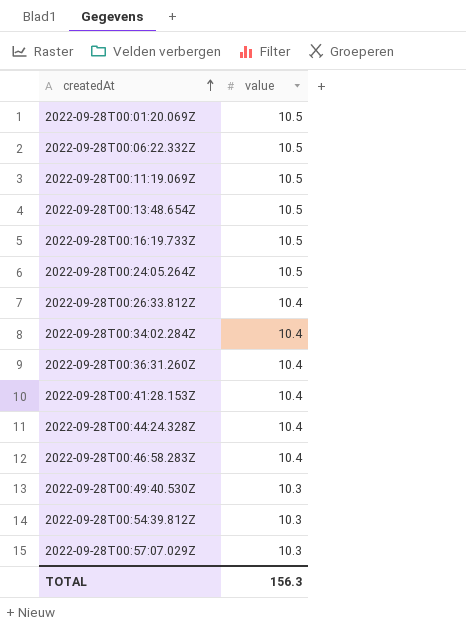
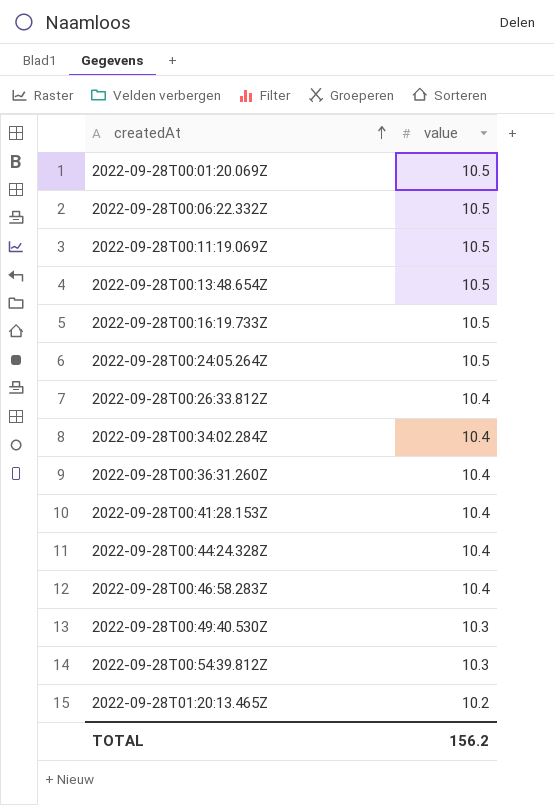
row 2022-09-28T00:57:07.029Z: 10.3 -> none
row 2022-09-28T01:20:13.465Z: none -> 10.2
TOTAL | value: 156.3 -> 156.2

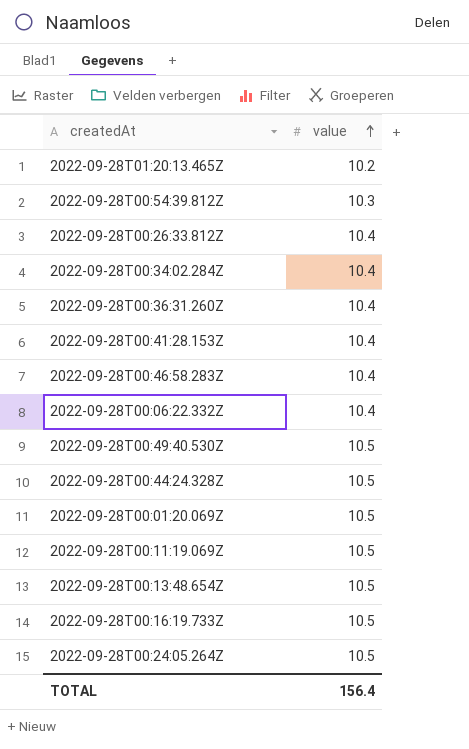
row order: createdAt ascending -> value ascending
2022-09-28T00:06:22.332Z | value: 10.5 -> 10.4
2022-09-28T00:49:40.530Z | value: 10.3 -> 10.5
2022-09-28T00:44:24.328Z | value: 10.4 -> 10.5
TOTAL | value: 156.2 -> 156.4

